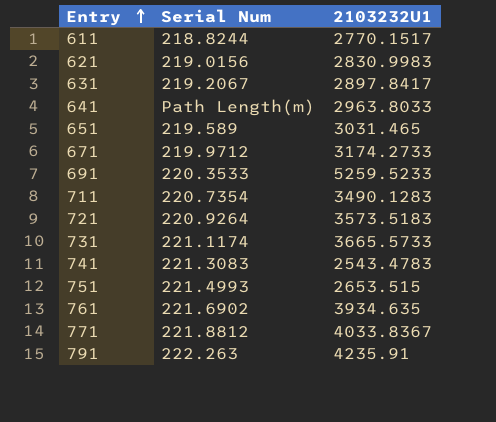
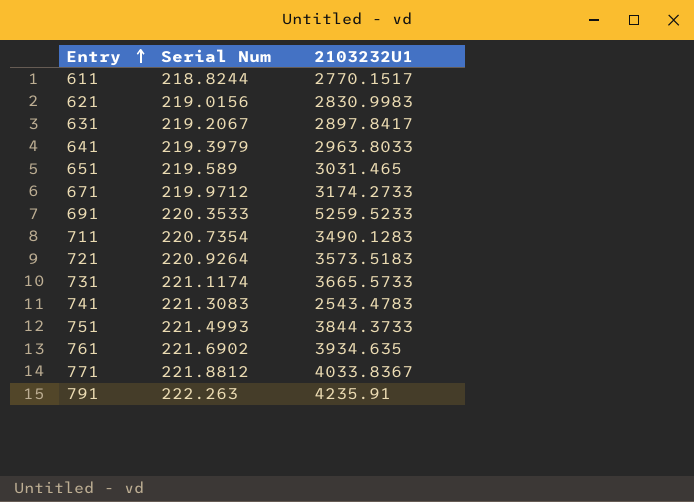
641 | Serial Num: Path Length(m) -> 219.3979
751 | 2103232U1: 2653.515 -> 3844.3733

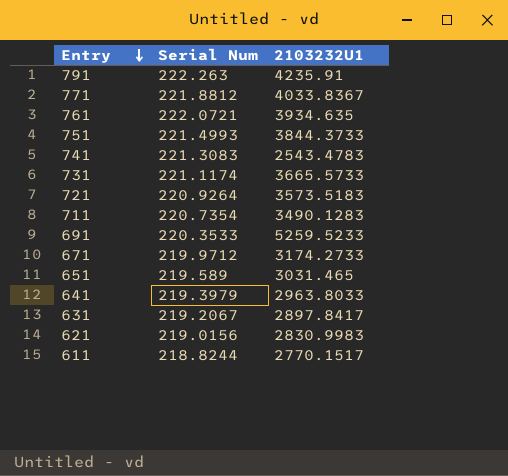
row order: Entry ascending -> Entry descending
761 | Serial Num: 221.6902 -> 222.0721

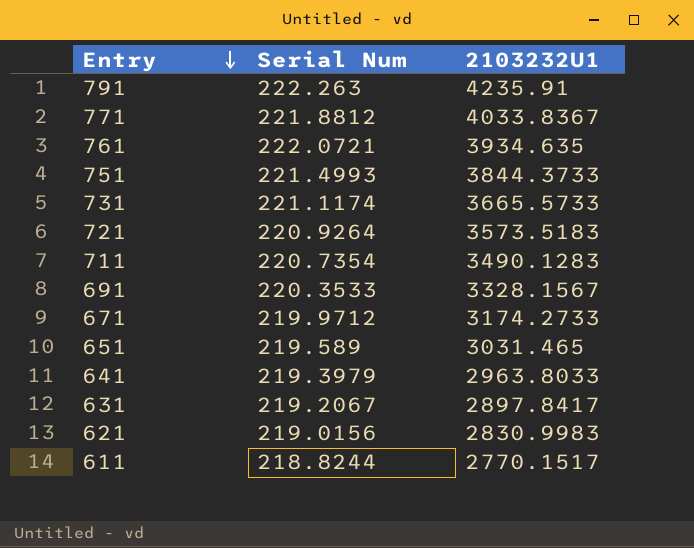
row 741: 221.3083 | 2543.4783 -> none
691 | 2103232U1: 5259.5233 -> 3328.1567

